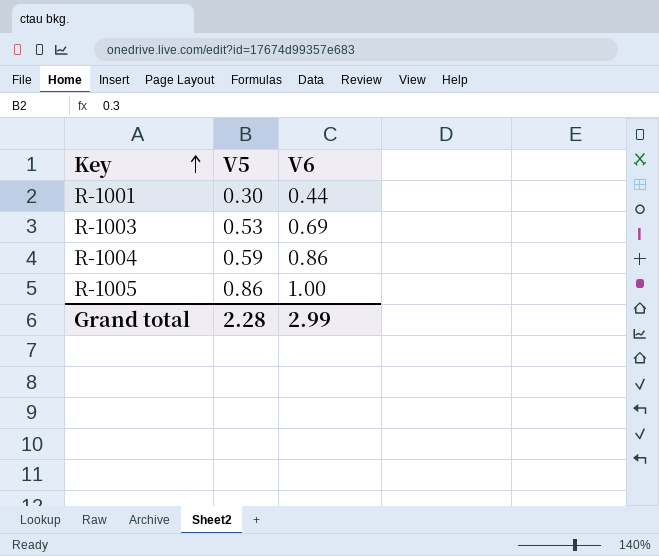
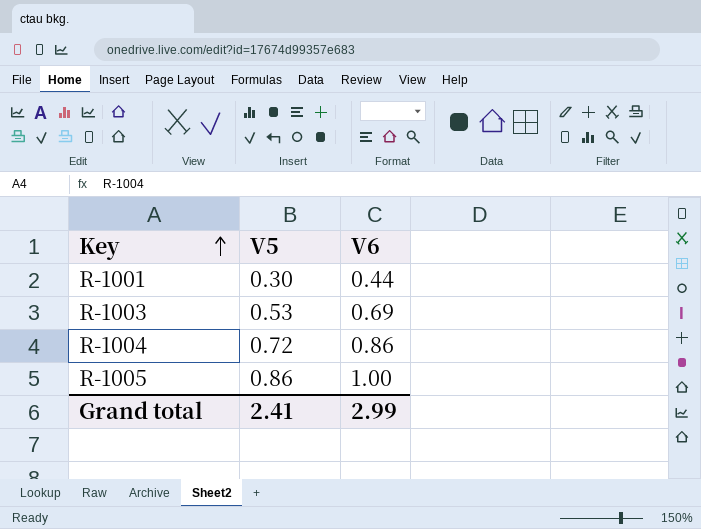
R-1004 | V5: 0.59 -> 0.72
Grand total | V5: 2.28 -> 2.41

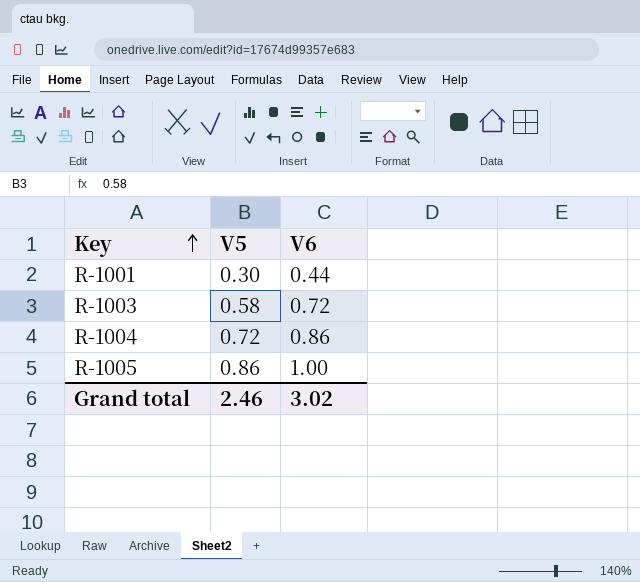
R-1003 | V5: 0.53 -> 0.58
R-1003 | V6: 0.69 -> 0.72
Grand total | V5: 2.41 -> 2.46
Grand total | V6: 2.99 -> 3.02

